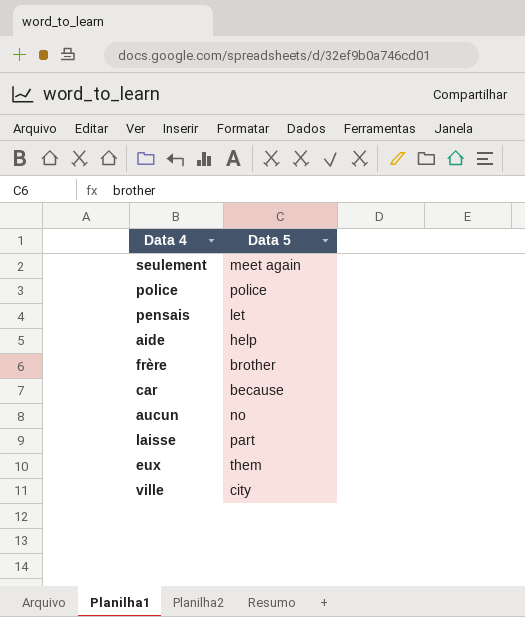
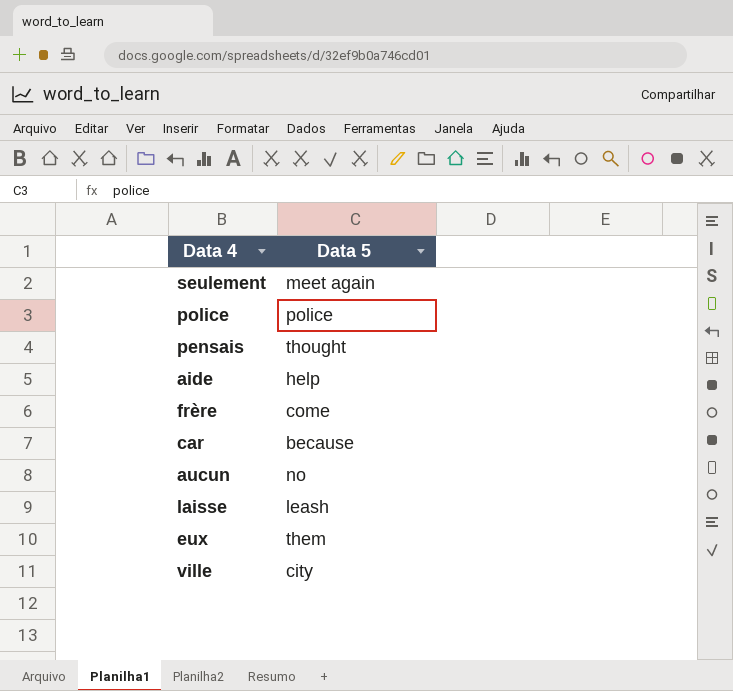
pensais | Data 5: let -> thought
frère | Data 5: brother -> come
laisse | Data 5: part -> leash

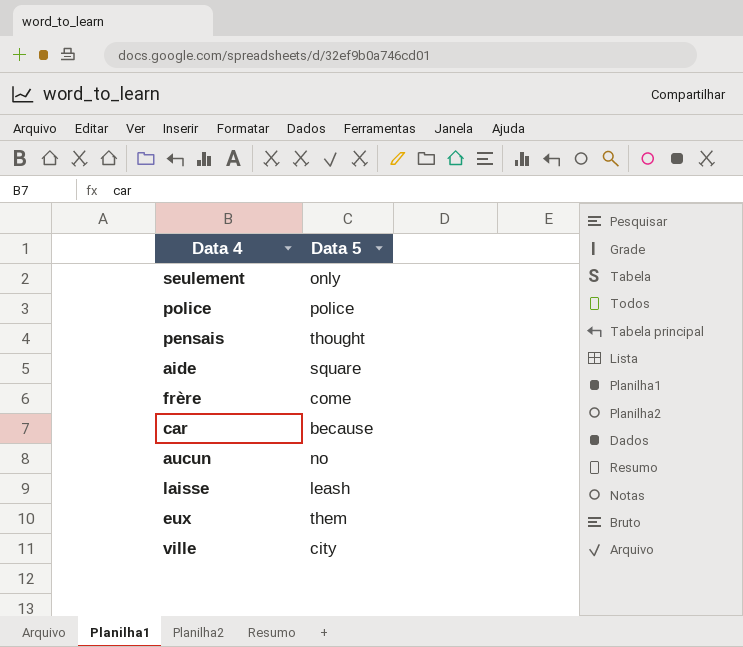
seulement | Data 5: meet again -> only
aide | Data 5: help -> square

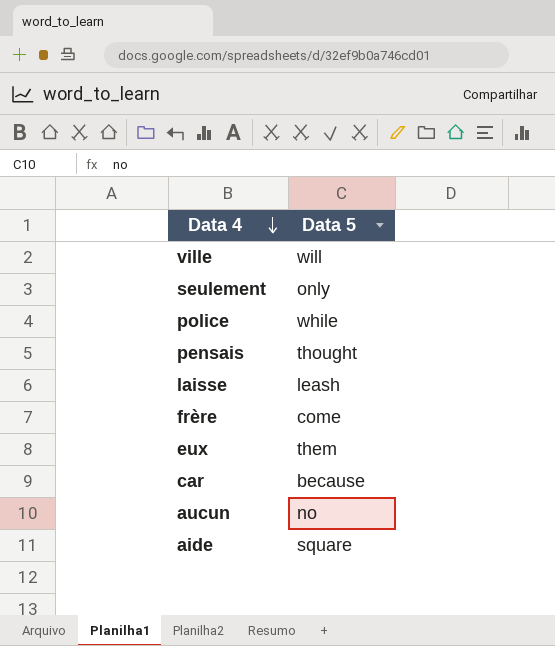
row order: none -> Data 4 descending
ville | Data 5: city -> will
police | Data 5: police -> while

